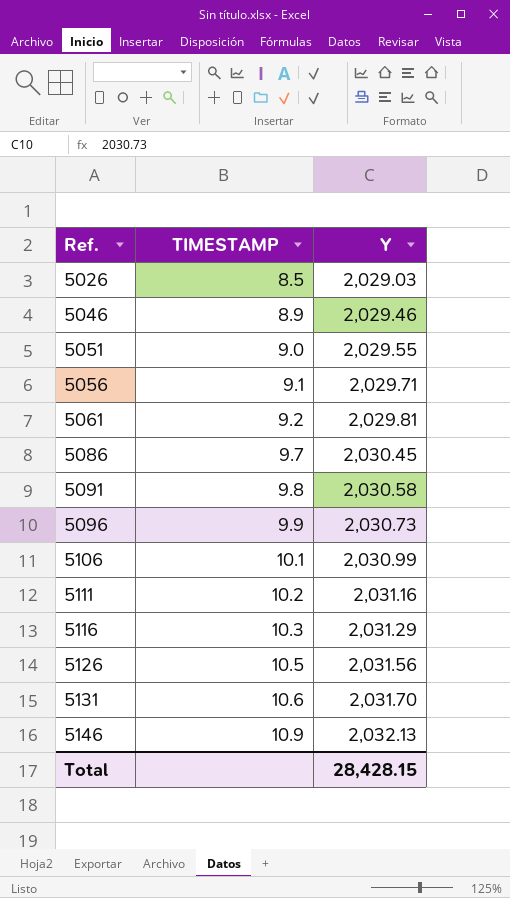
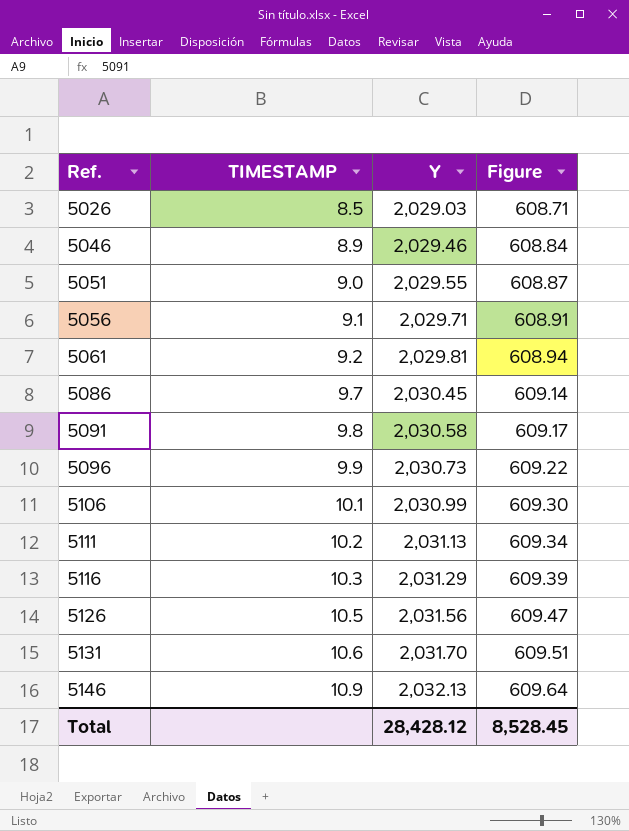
column Figure | formula: none -> [Y] * 0.3
5111 | Y: 2,031.16 -> 2,031.13
Total | Y: 28,428.15 -> 28,428.12

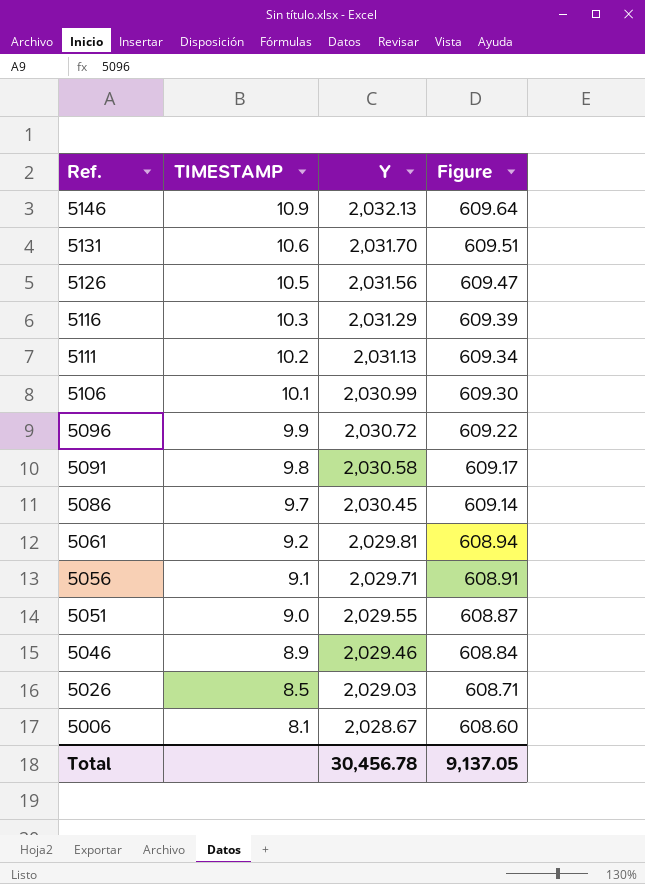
row order: Ref. ascending -> Ref. descending
5096 | Y: 2,030.73 -> 2,030.72
row 5006: none -> 8.1 | 2,028.67 | 608.60
Total | Y: 28,428.12 -> 30,456.78
Total | Figure: 8,528.45 -> 9,137.05

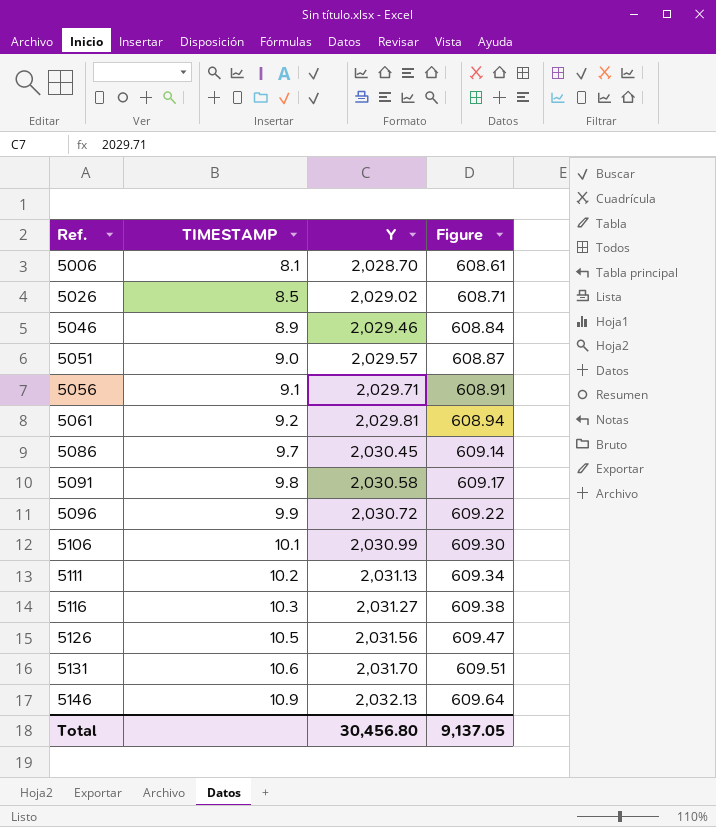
row order: Ref. descending -> Ref. ascending
5006 | Y: 2,028.67 -> 2,028.70
5006 | Figure: 608.60 -> 608.61
5026 | Y: 2,029.03 -> 2,029.02
5051 | Y: 2,029.55 -> 2,029.57
5116 | Y: 2,031.29 -> 2,031.27
5116 | Figure: 609.39 -> 609.38
Total | Y: 30,456.78 -> 30,456.80

